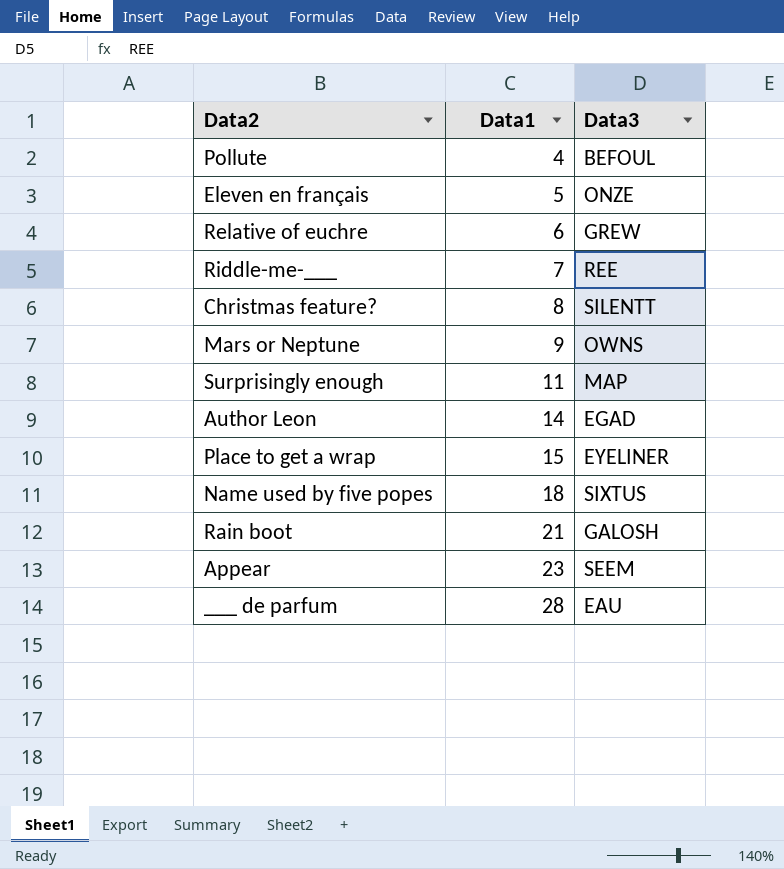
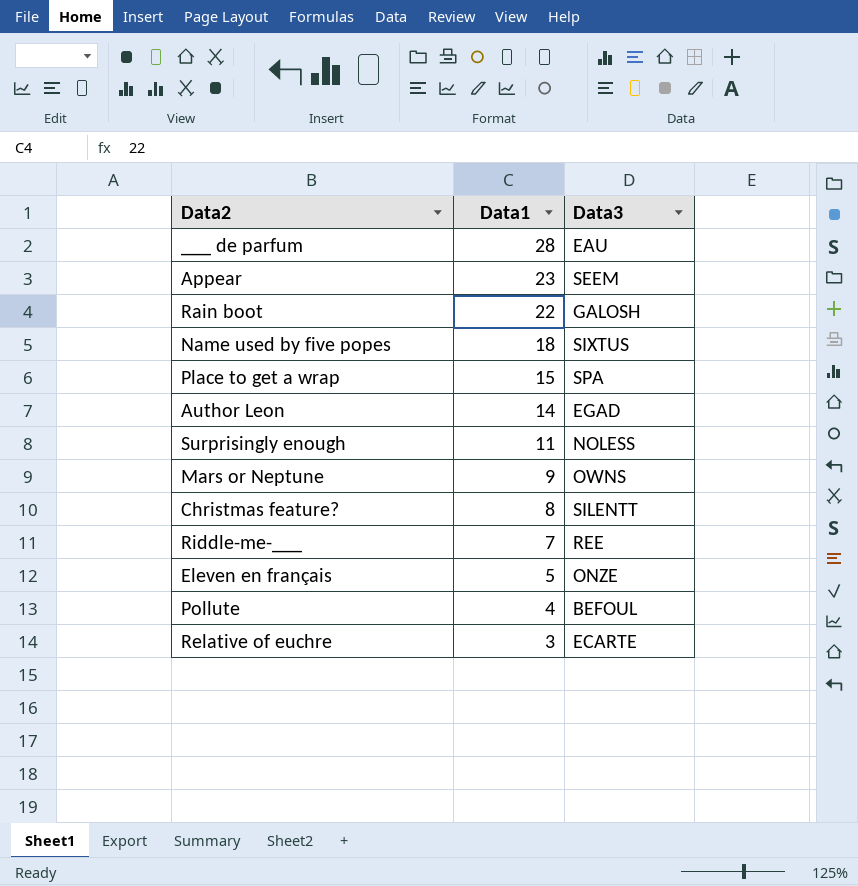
row order: Data1 ascending -> Data1 descending
Rain boot | Data1: 21 -> 22
Place to get a wrap | Data3: EYELINER -> SPA
Surprisingly enough | Data3: MAP -> NOLESS
Relative of euchre | Data1: 6 -> 3
Relative of euchre | Data3: GREW -> ECARTE

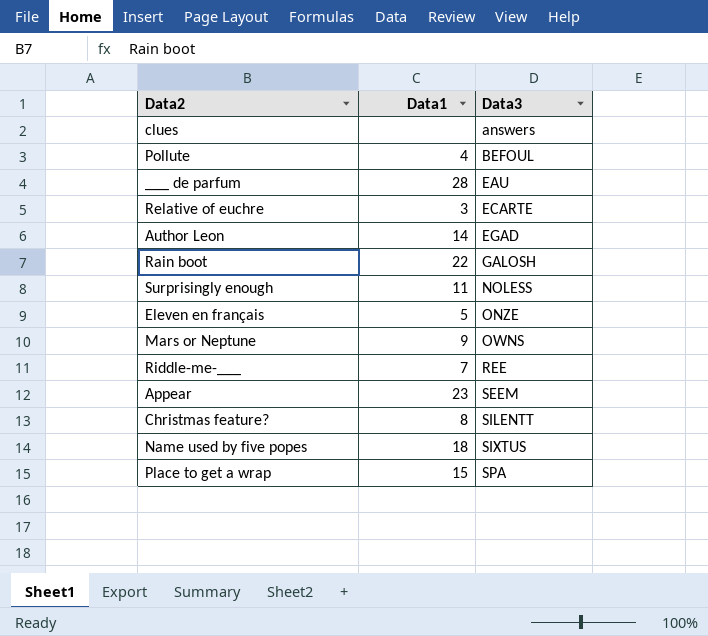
row order: Data1 descending -> Data3 ascending
row clues: none -> none | answers

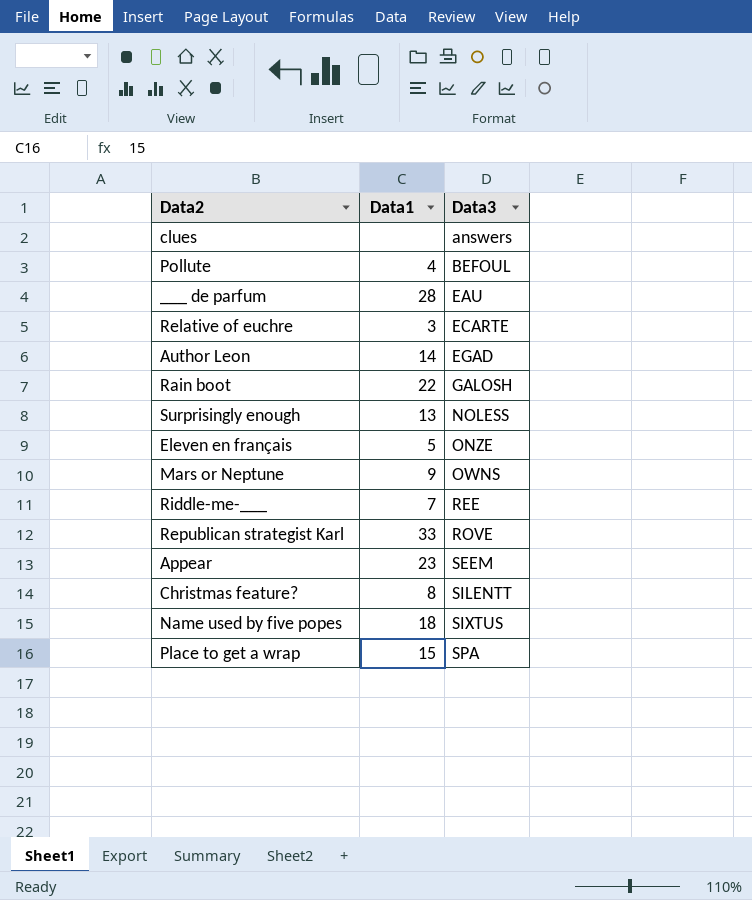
Surprisingly enough | Data1: 11 -> 13
row Republican strategist Karl: none -> 33 | ROVE

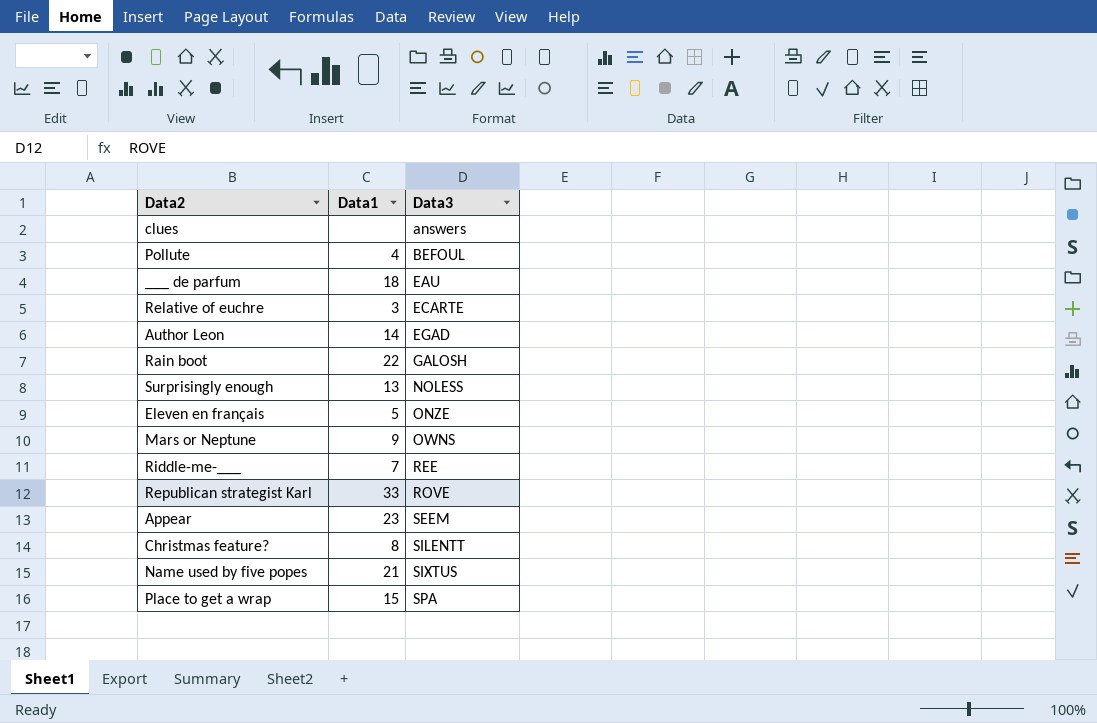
___ de parfum | Data1: 28 -> 18
Name used by five popes | Data1: 18 -> 21

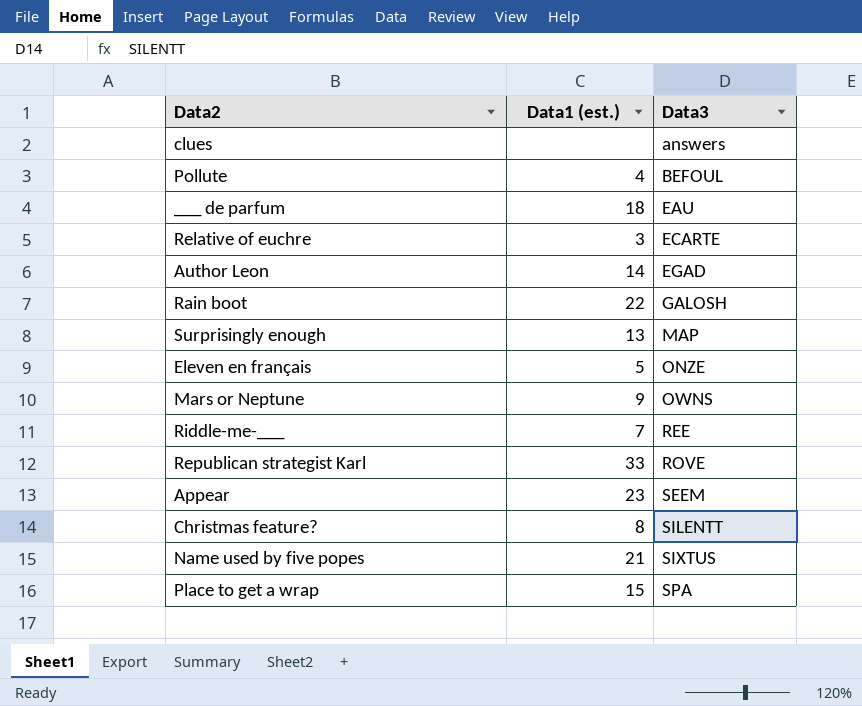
column name: Data1 -> Data1 (est.)
Surprisingly enough | Data3: NOLESS -> MAP

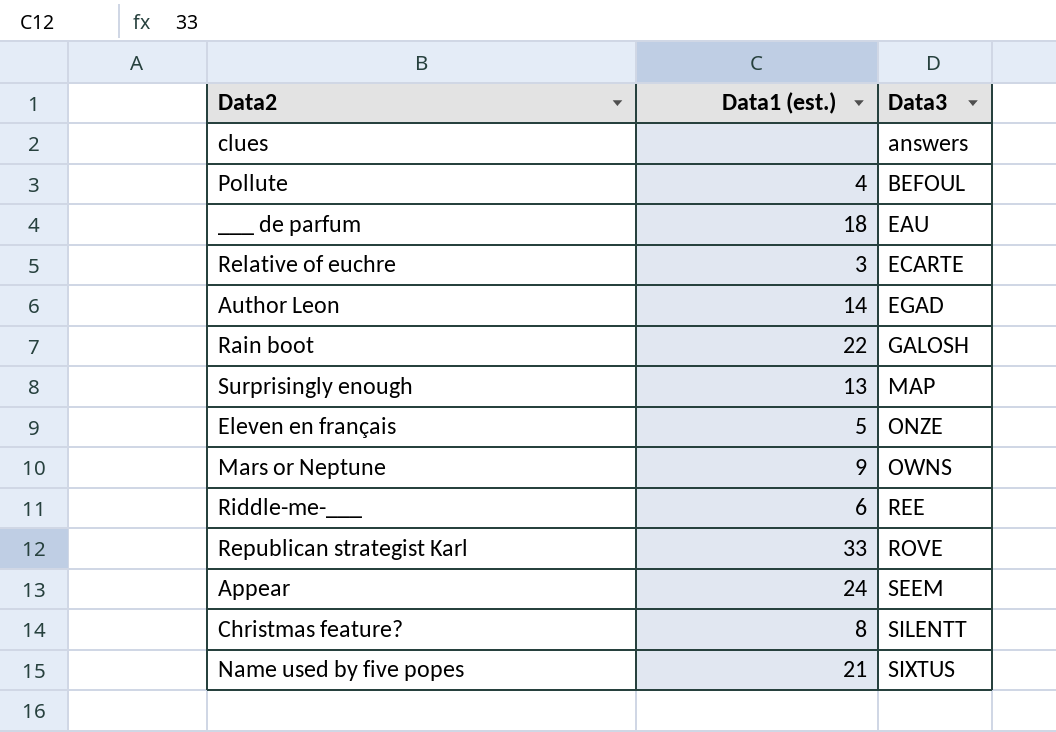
row Place to get a wrap: 15 | SPA -> none
Riddle-me-___ | Data1 (est.): 7 -> 6
Appear | Data1 (est.): 23 -> 24

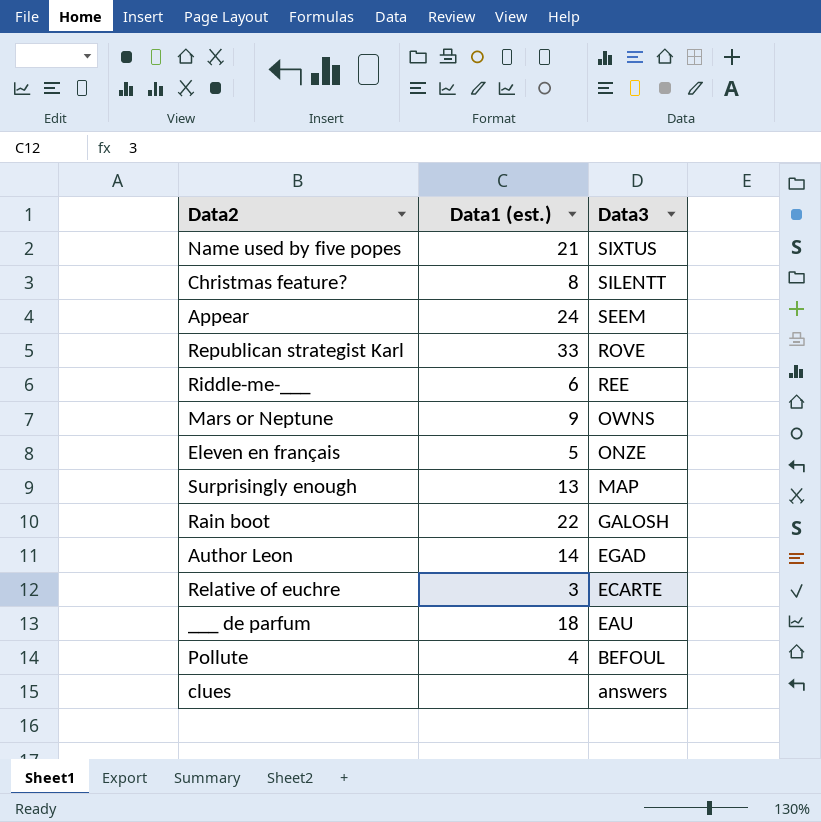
row order: Data3 ascending -> Data3 descending

